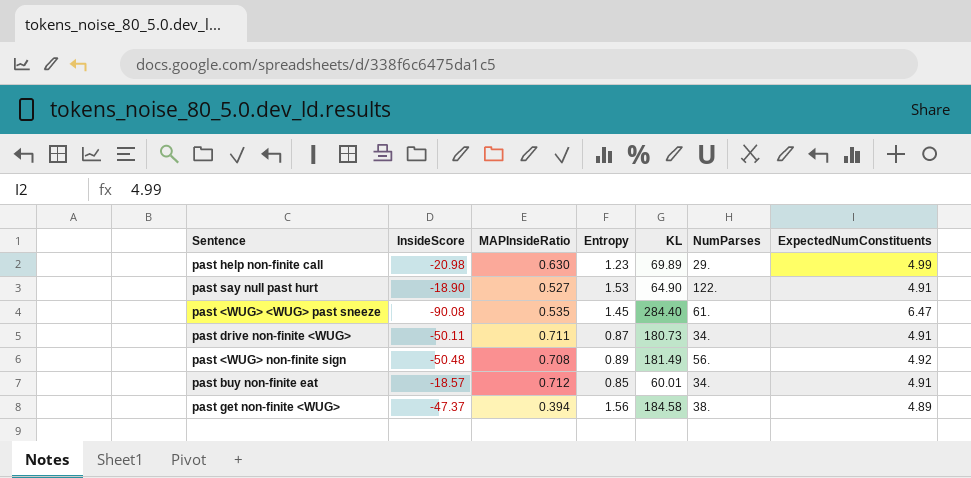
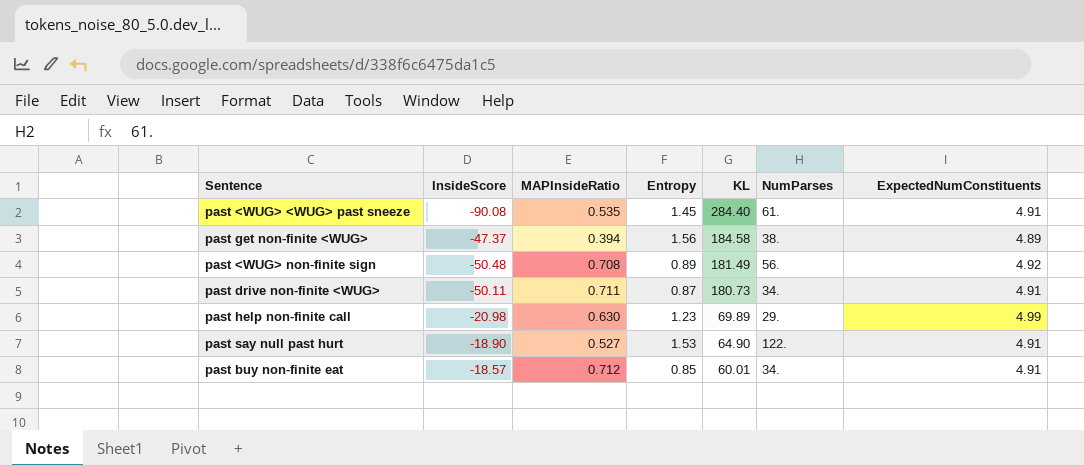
row order: none -> KL descending
past <WUG> <WUG> past sneeze | ExpectedNumConstituents: 6.47 -> 4.91

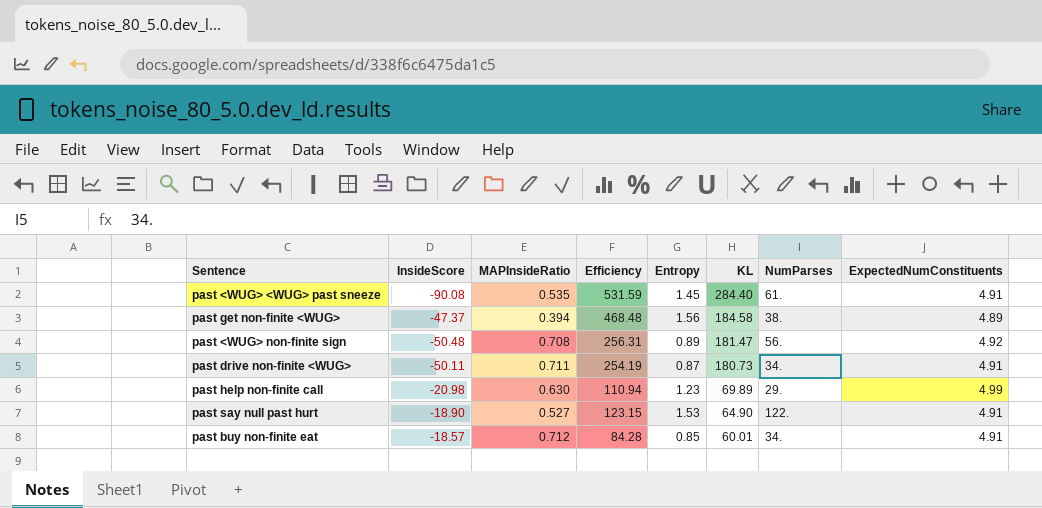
column Efficiency | formula: none -> [KL] / [MAPInsideRatio]
past <WUG> non-finite sign | KL: 181.49 -> 181.47

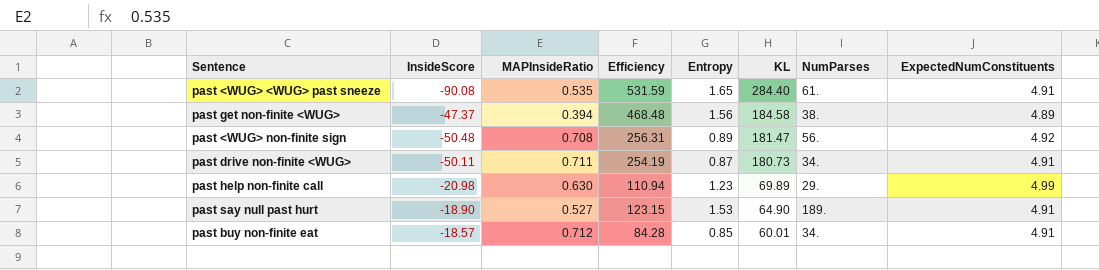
past <WUG> <WUG> past sneeze | Entropy: 1.45 -> 1.65
past say null past hurt | NumParses: 122. -> 189.

